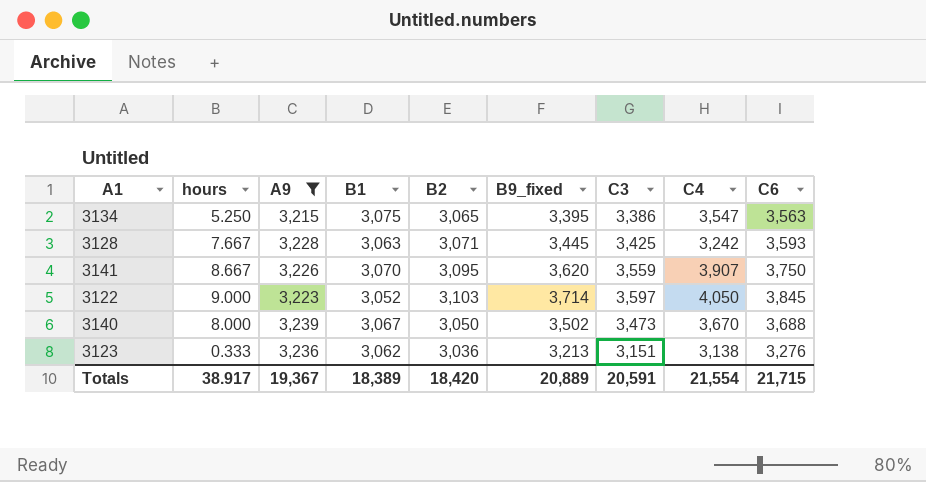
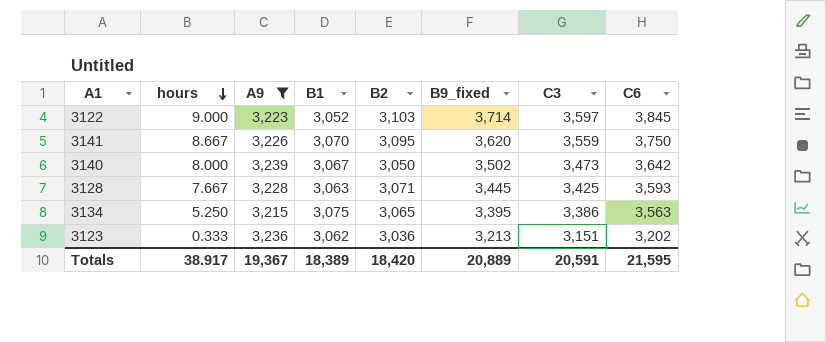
row order: none -> hours descending
column C4 | position: 8 -> none
3140 | C6: 3,688 -> 3,642
3123 | C6: 3,276 -> 3,202
Totals | C6: 21,715 -> 21,595

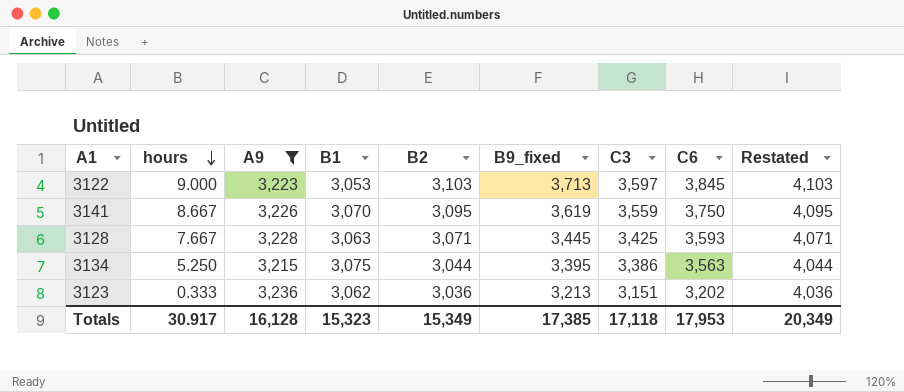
column Restated | formula: none -> [B2] + 1000
row 3140: 8.000 | 3,239 | 3,067 | 3,050 | 3,502 | 3,473 | 3,642 -> none
3122 | B1: 3,052 -> 3,053
3122 | B9_fixed: 3,714 -> 3,713
3141 | B9_fixed: 3,620 -> 3,619
3134 | B2: 3,065 -> 3,044
Totals | hours: 38.917 -> 30.917
Totals | A9: 19,367 -> 16,128
Totals | B1: 18,389 -> 15,323
Totals | B2: 18,420 -> 15,349
Totals | B9_fixed: 20,889 -> 17,385
Totals | C3: 20,591 -> 17,118
Totals | C6: 21,595 -> 17,953

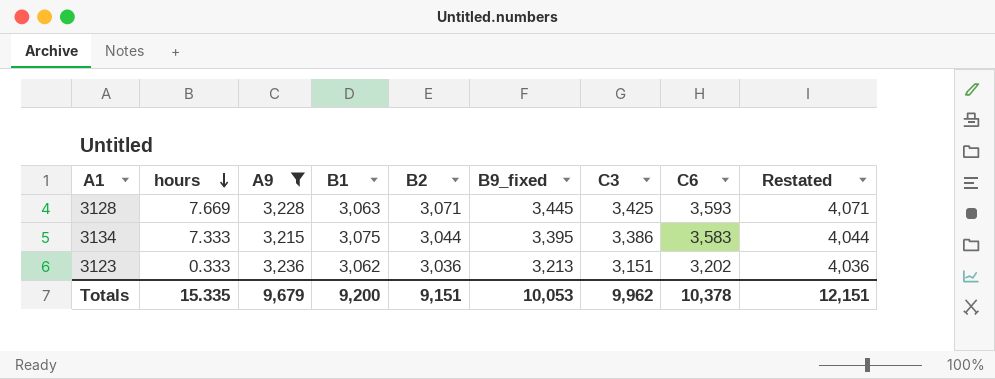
row 3122: 9.000 | 3,223 | 3,053 | 3,103 | 3,713 | 3,597 | 3,845 | 4,103 -> none
row 3141: 8.667 | 3,226 | 3,070 | 3,095 | 3,619 | 3,559 | 3,750 | 4,095 -> none
3128 | hours: 7.667 -> 7.669
3134 | hours: 5.250 -> 7.333
3134 | C6: 3,563 -> 3,583
Totals | hours: 30.917 -> 15.335
Totals | A9: 16,128 -> 9,679
Totals | B1: 15,323 -> 9,200
Totals | B2: 15,349 -> 9,151
Totals | B9_fixed: 17,385 -> 10,053
Totals | C3: 17,118 -> 9,962
Totals | C6: 17,953 -> 10,378
Totals | Restated: 20,349 -> 12,151

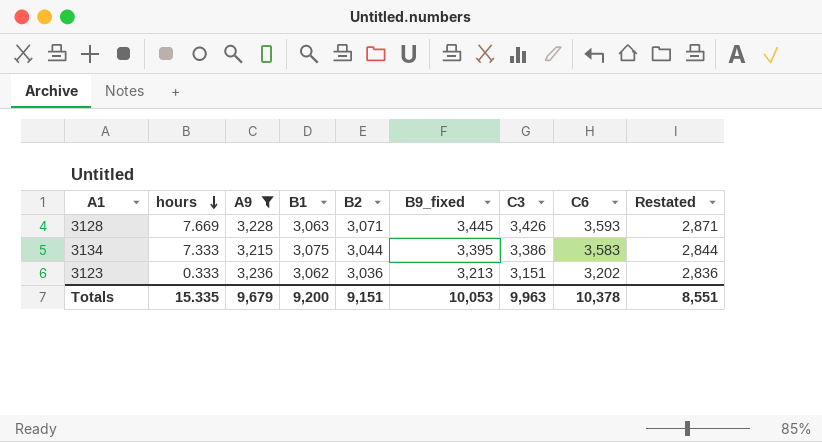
column Restated | formula: [B2] + 1000 -> [B2] - 200
3128 | C3: 3,425 -> 3,426
Totals | C3: 9,962 -> 9,963
Totals | Restated: 12,151 -> 8,551

